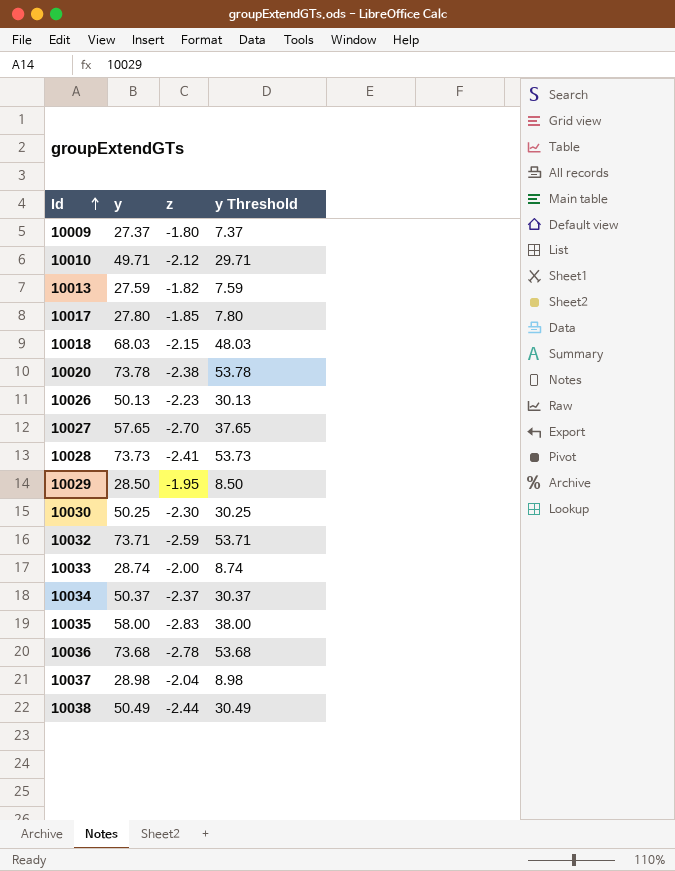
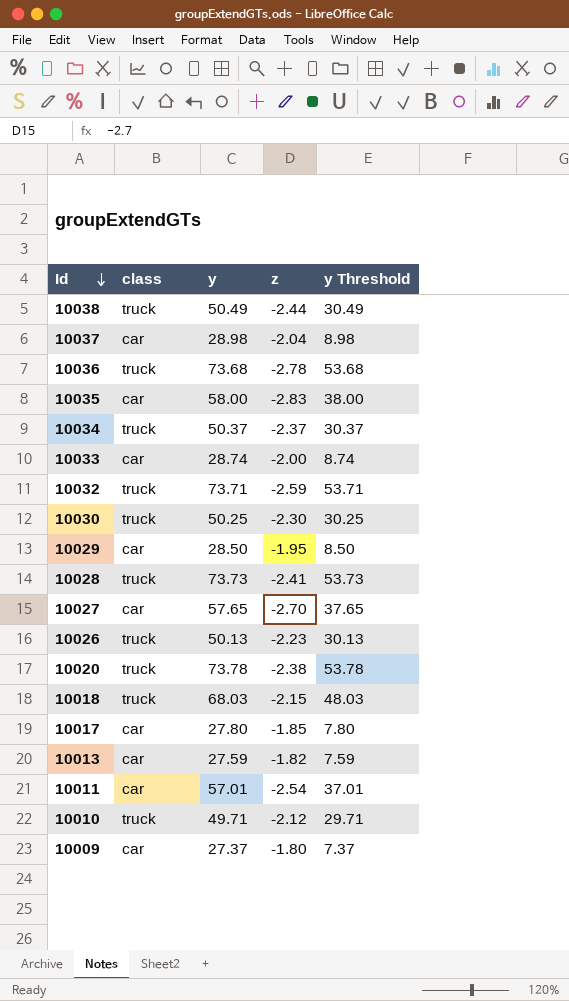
row order: Id ascending -> Id descending
column class | position: none -> 2
row 10011: none -> car | 57.01 | -2.54 | 37.01

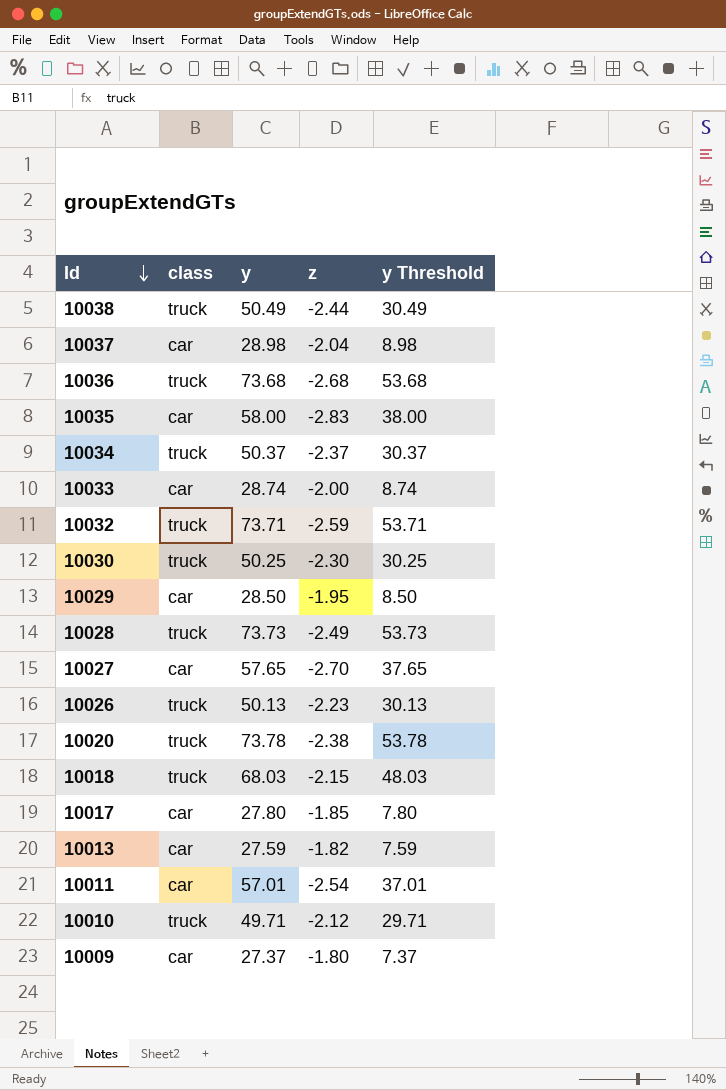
10036 | z: -2.78 -> -2.68
10028 | z: -2.41 -> -2.49

